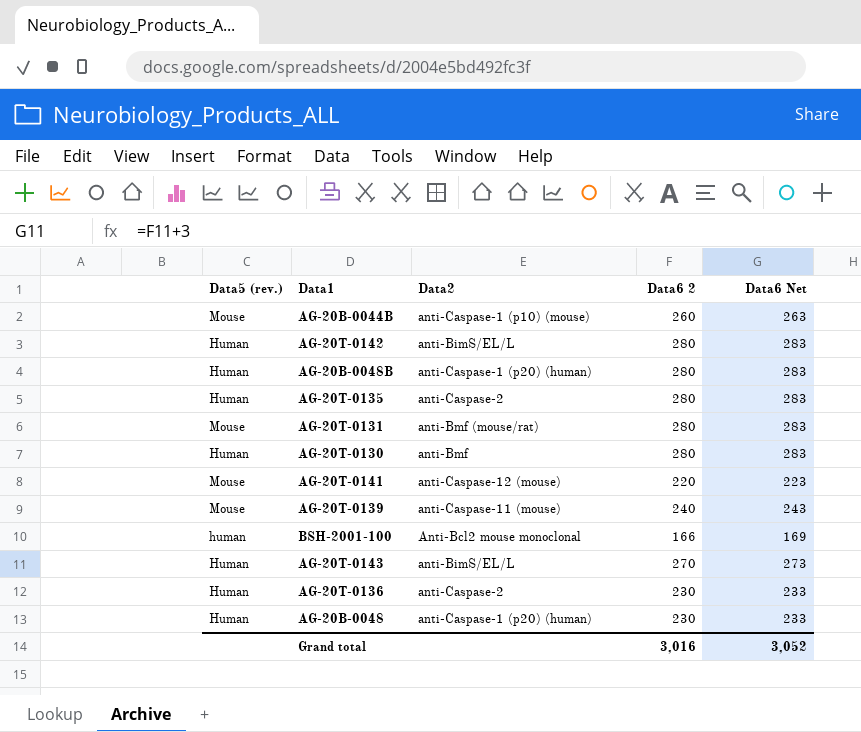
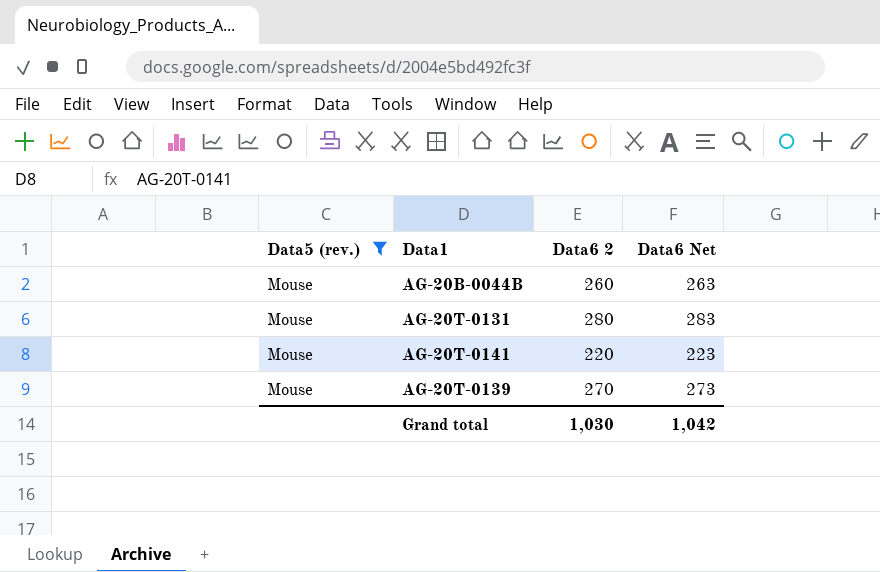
filter: none -> Data5 (rev.) = Mouse
column Data2 | position: 3 -> none
AG-20T-0139 | Data6 2: 240 -> 270
AG-20T-0139 | Data6 Net: 243 -> 273
Grand total | Data6 2: 3,016 -> 1,030
Grand total | Data6 Net: 3,052 -> 1,042

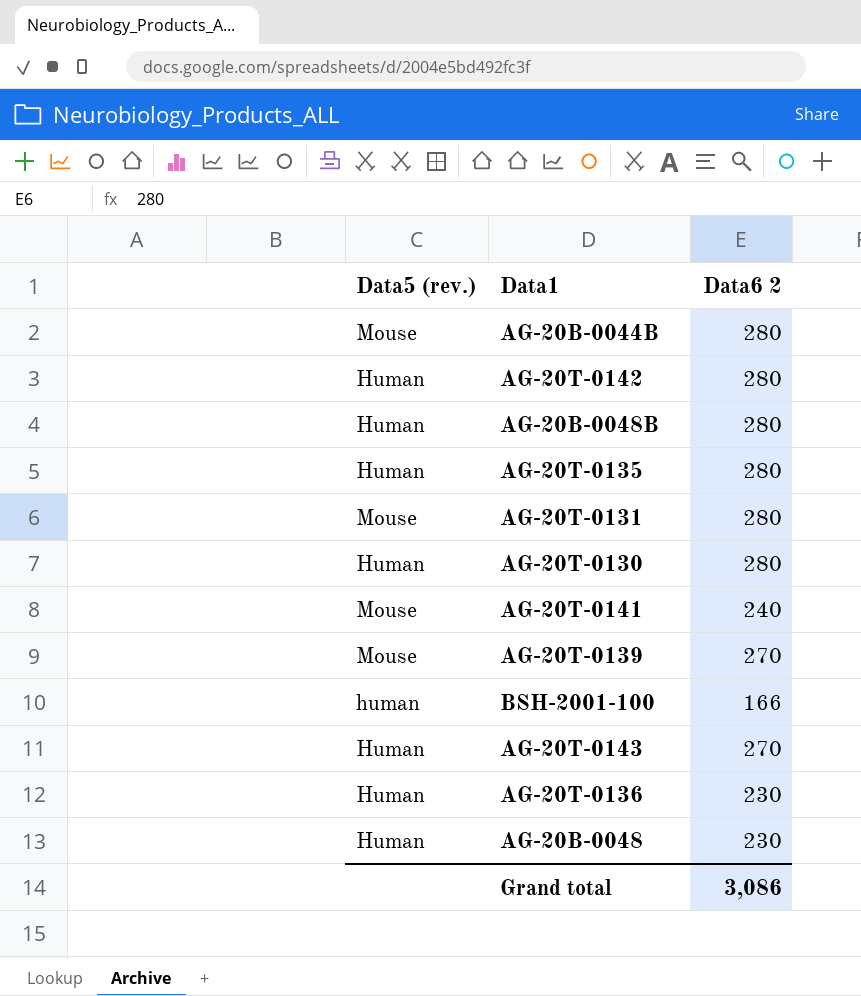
filter: Data5 (rev.) = Mouse -> none
column Data6 Net | formula: [Data6 2] + 3 -> none
AG-20B-0044B | Data6 2: 260 -> 280
AG-20T-0141 | Data6 2: 220 -> 240
Grand total | Data6 2: 1,030 -> 3,086

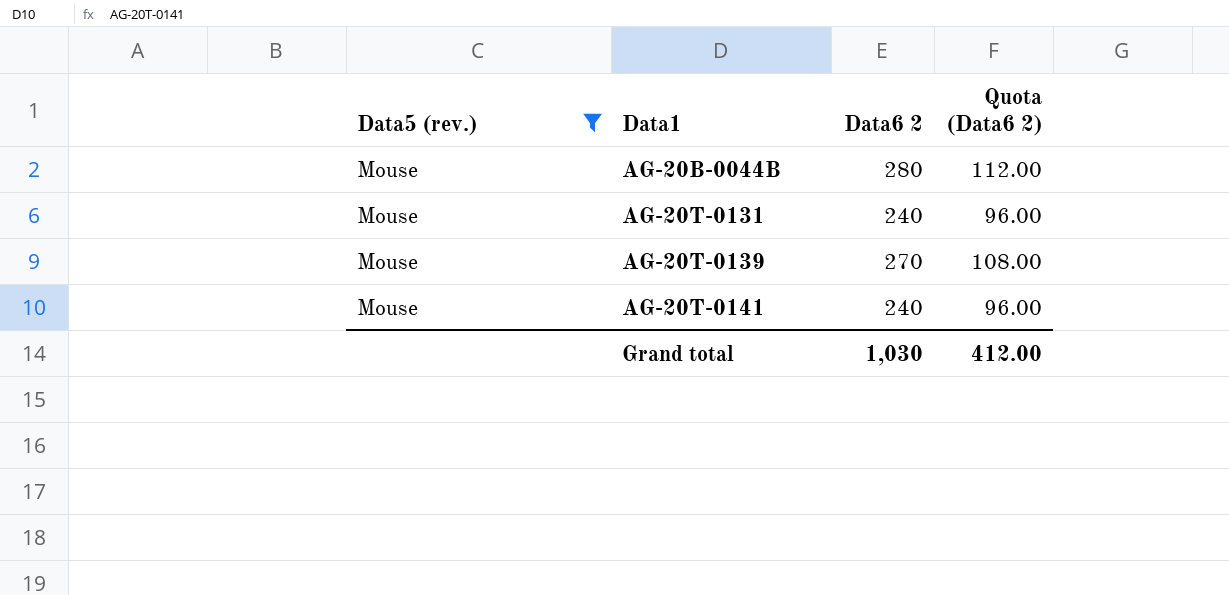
filter: none -> Data5 (rev.) = Mouse
row order: none -> Data1 ascending
column Quota (Data6 2) | formula: none -> [Data6 2] * 0.4
AG-20T-0131 | Data6 2: 280 -> 240
Grand total | Data6 2: 3,086 -> 1,030

